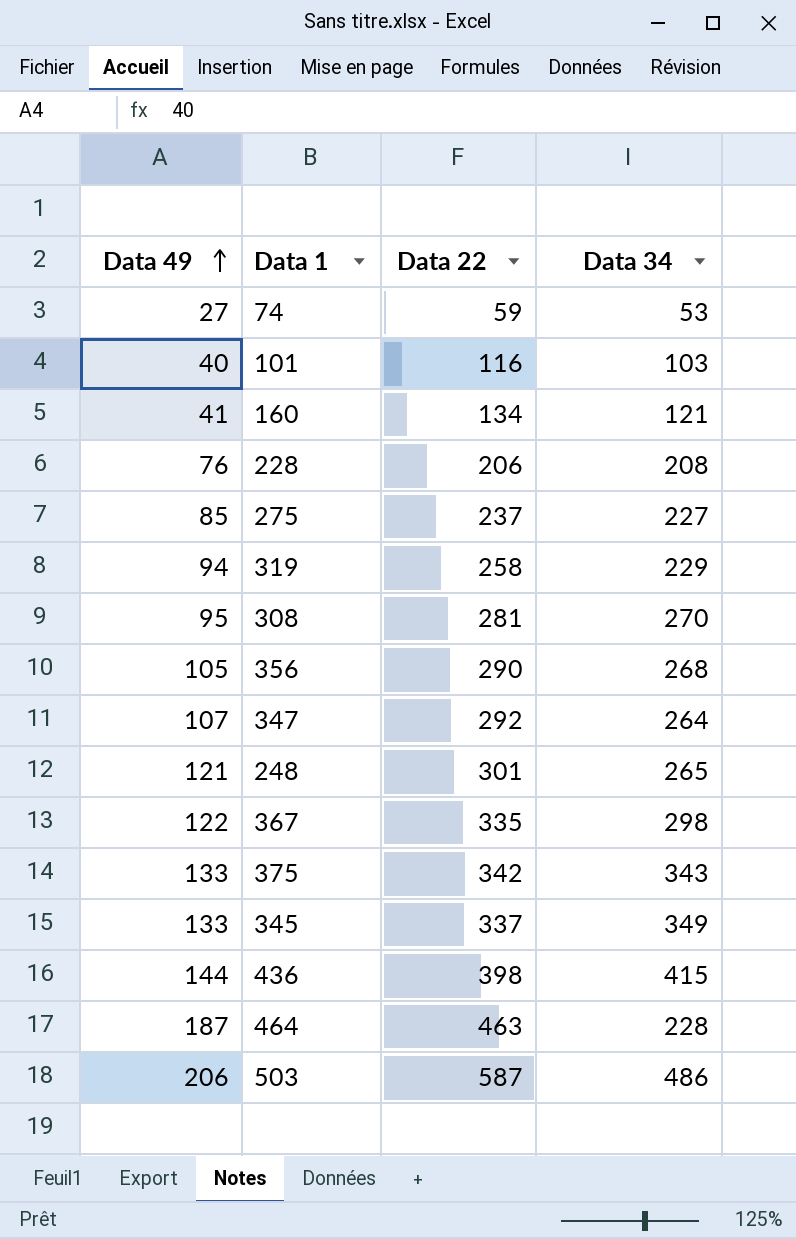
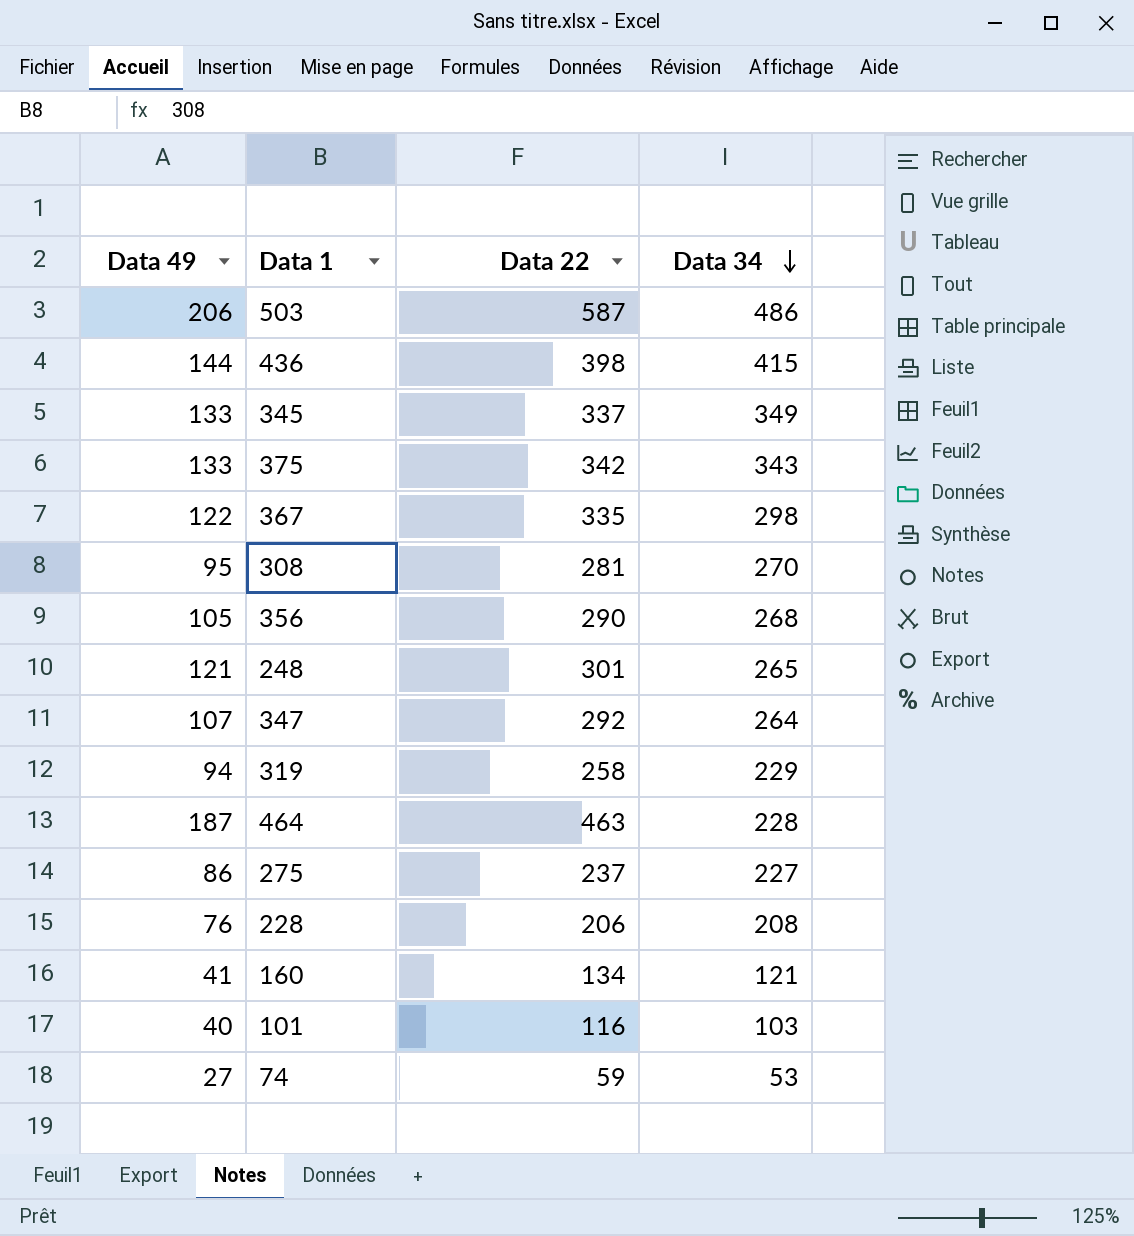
row order: Data 49 ascending -> Data 34 descending
275 | Data 49: 85 -> 86

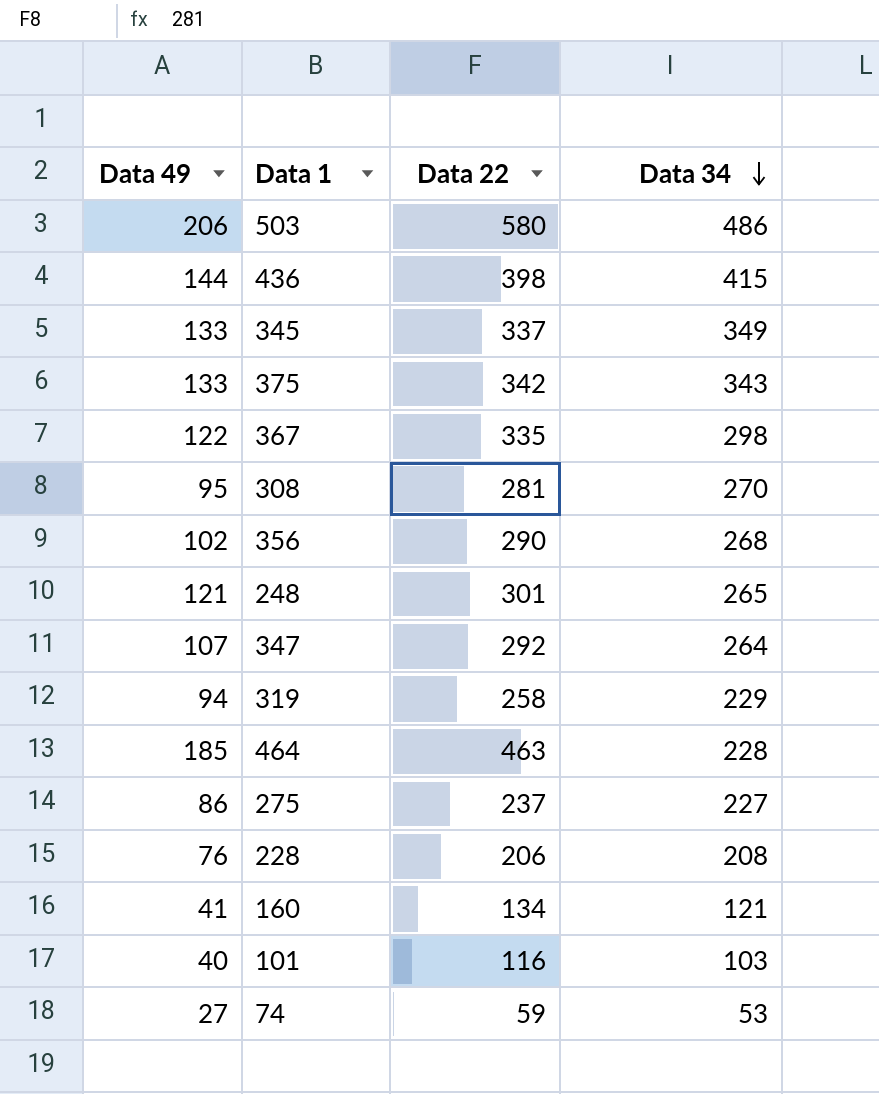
503 | Data 22: 587 -> 580
356 | Data 49: 105 -> 102
464 | Data 49: 187 -> 185

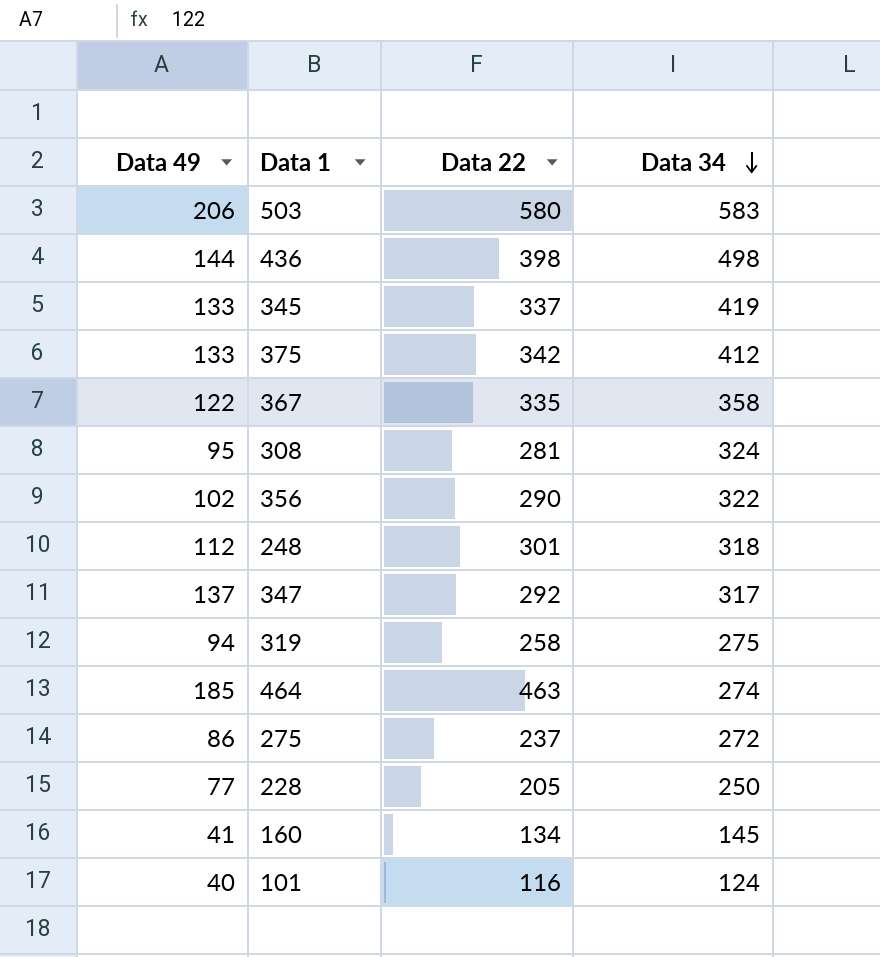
row 74: 27 | 59 | 53 -> none
503 | Data 34: 486 -> 583
436 | Data 34: 415 -> 498
345 | Data 34: 349 -> 419
375 | Data 34: 343 -> 412
367 | Data 34: 298 -> 358
308 | Data 34: 270 -> 324
356 | Data 34: 268 -> 322
248 | Data 49: 121 -> 112
248 | Data 34: 265 -> 318
347 | Data 49: 107 -> 137
347 | Data 34: 264 -> 317
319 | Data 34: 229 -> 275
464 | Data 34: 228 -> 274
275 | Data 34: 227 -> 272
228 | Data 49: 76 -> 77
228 | Data 22: 206 -> 205
228 | Data 34: 208 -> 250
160 | Data 34: 121 -> 145
101 | Data 34: 103 -> 124

